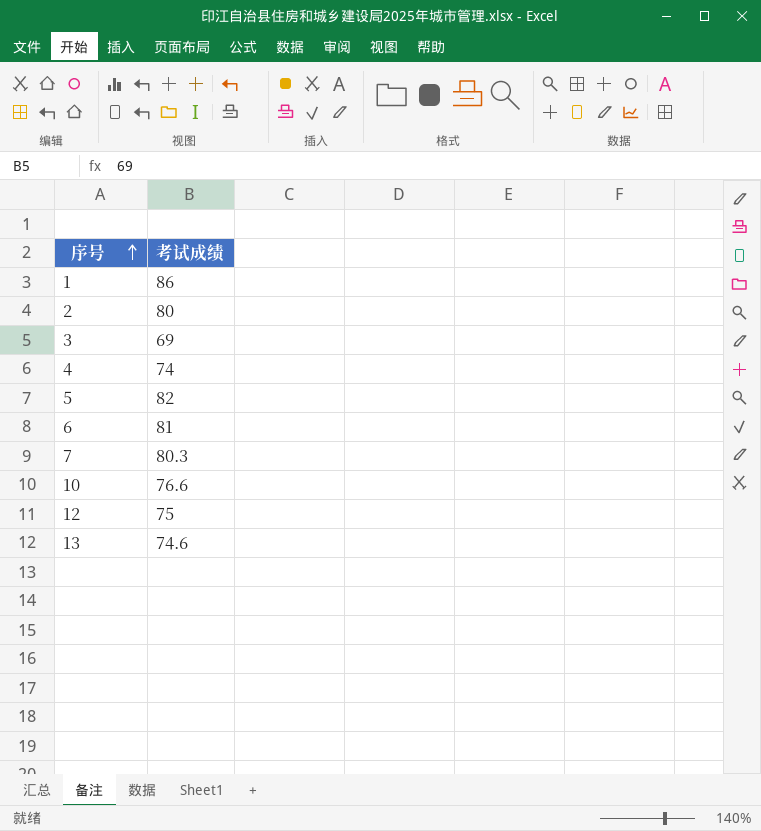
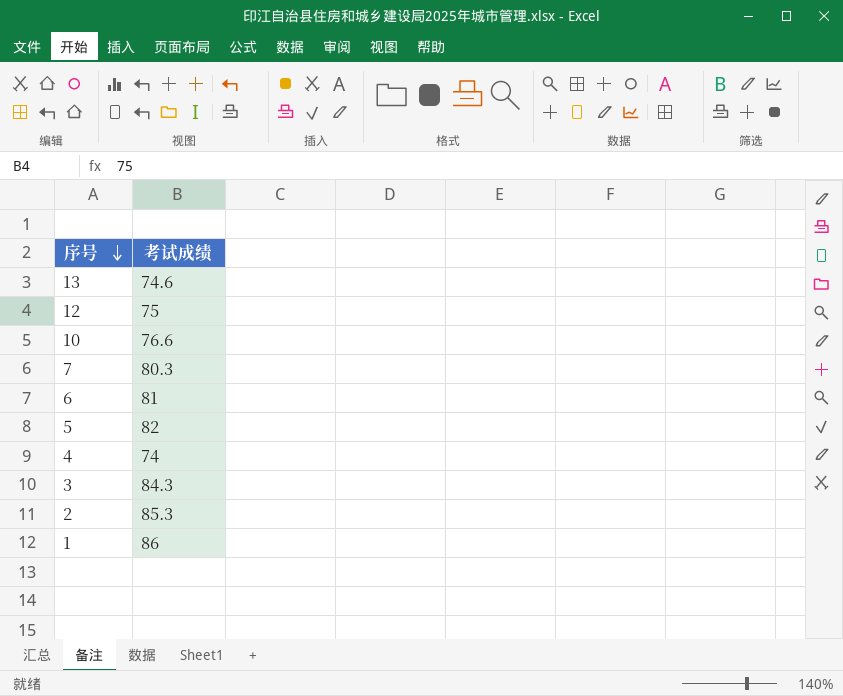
row order: 序号 ascending -> 序号 descending
3 | 考试成绩: 69 -> 84.3
2 | 考试成绩: 80 -> 85.3

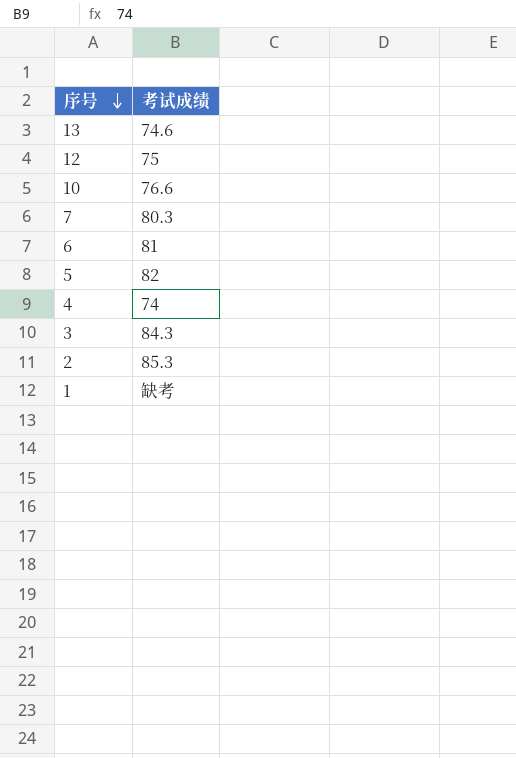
1 | 考试成绩: 86 -> 缺考

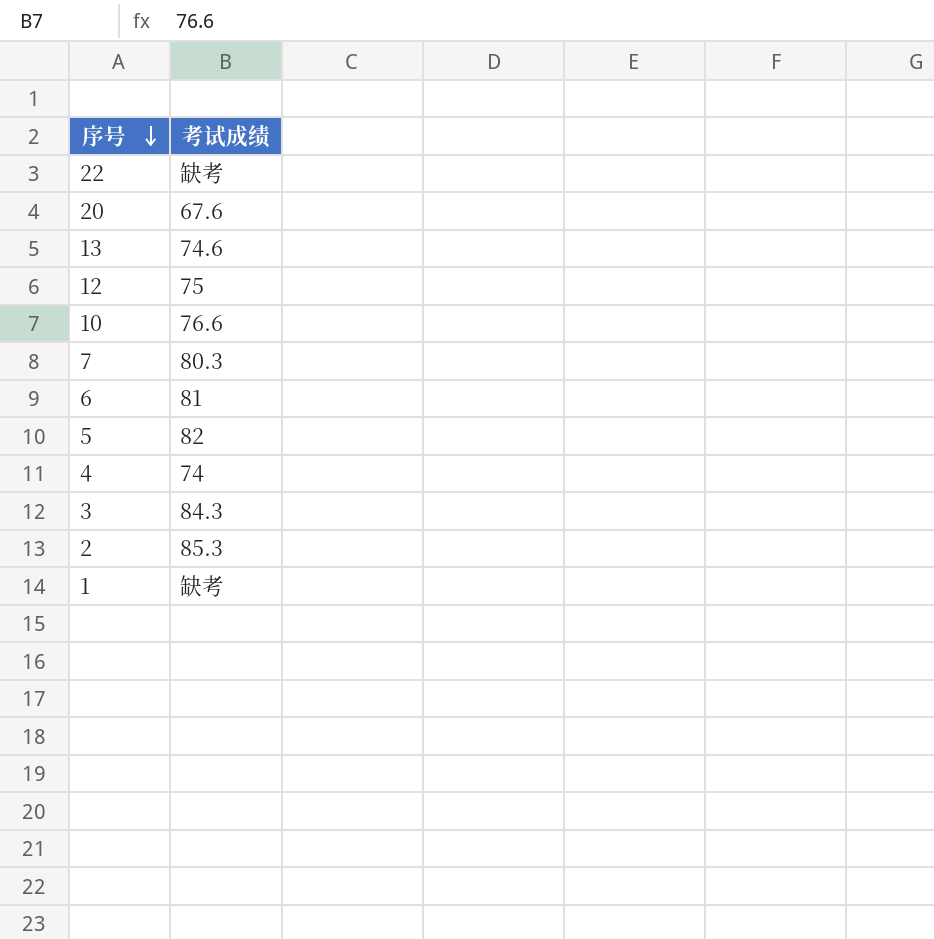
row 22: none -> 缺考
row 20: none -> 67.6

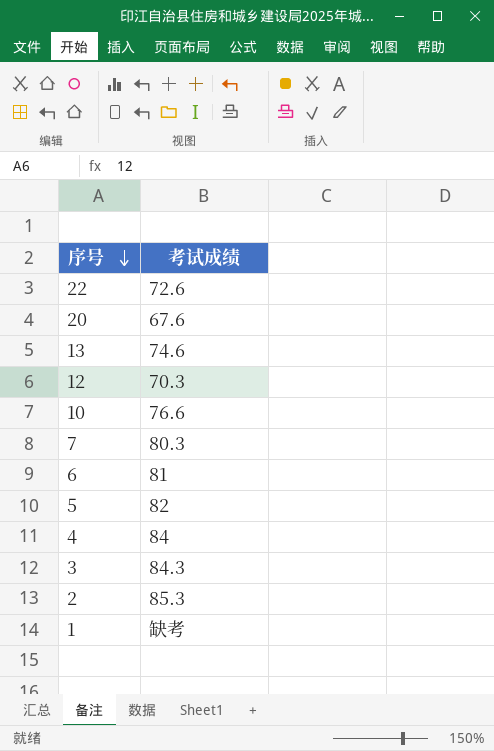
22 | 考试成绩: 缺考 -> 72.6
12 | 考试成绩: 75 -> 70.3
4 | 考试成绩: 74 -> 84

